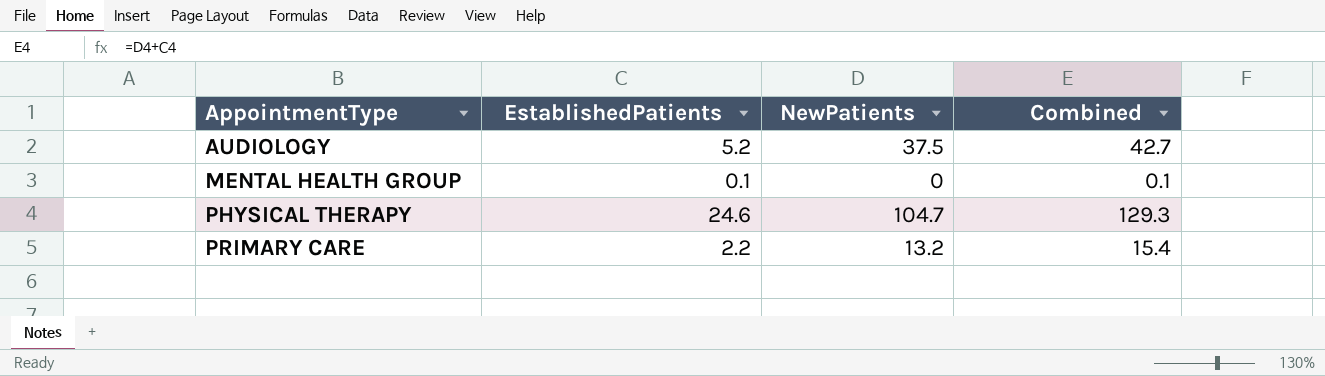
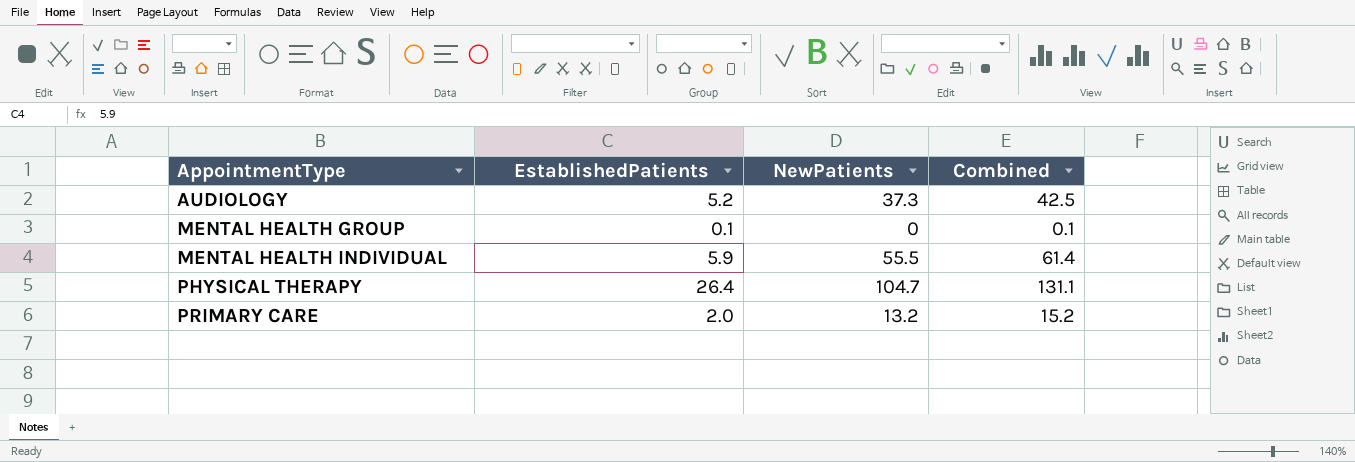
AUDIOLOGY | NewPatients: 37.5 -> 37.3
AUDIOLOGY | Combined: 42.7 -> 42.5
row MENTAL HEALTH INDIVIDUAL: none -> 5.9 | 55.5 | 61.4
PHYSICAL THERAPY | EstablishedPatients: 24.6 -> 26.4
PHYSICAL THERAPY | Combined: 129.3 -> 131.1
PRIMARY CARE | EstablishedPatients: 2.2 -> 2.0
PRIMARY CARE | Combined: 15.4 -> 15.2

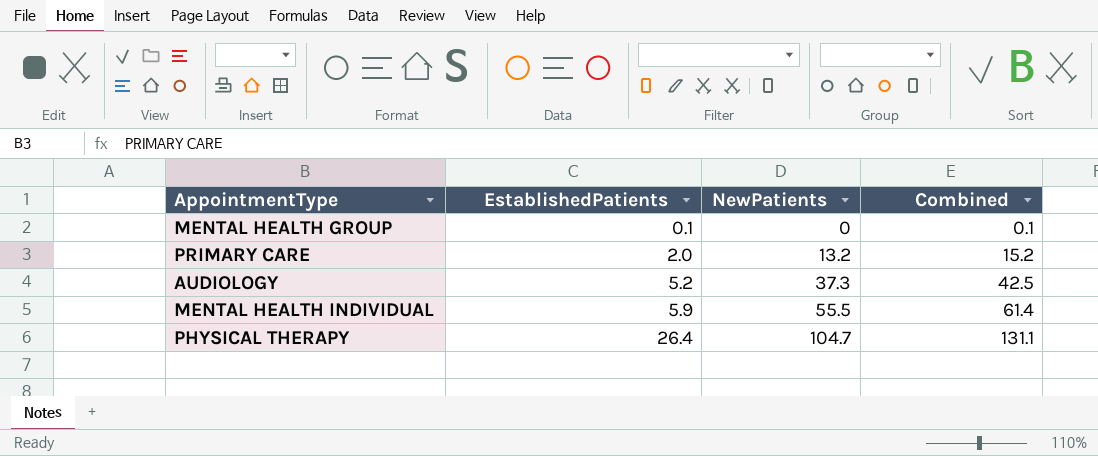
row order: AppointmentType ascending -> EstablishedPatients ascending

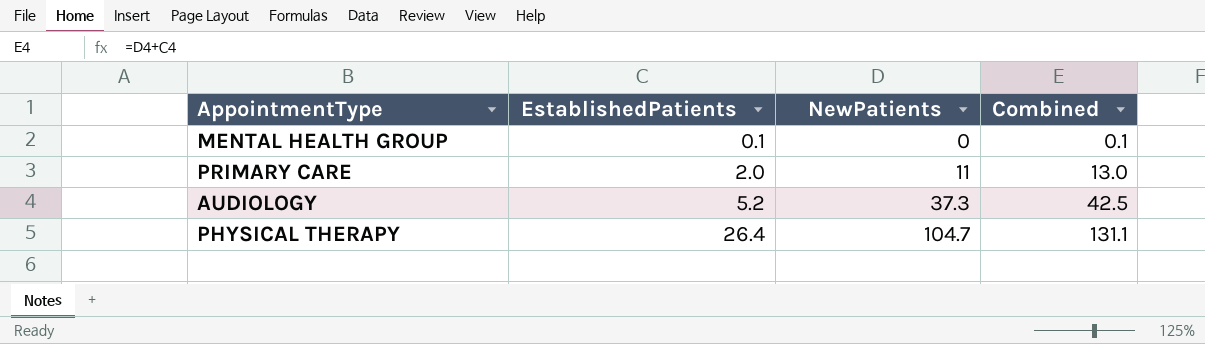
row MENTAL HEALTH INDIVIDUAL: 5.9 | 55.5 | 61.4 -> none
PRIMARY CARE | NewPatients: 13.2 -> 11
PRIMARY CARE | Combined: 15.2 -> 13.0

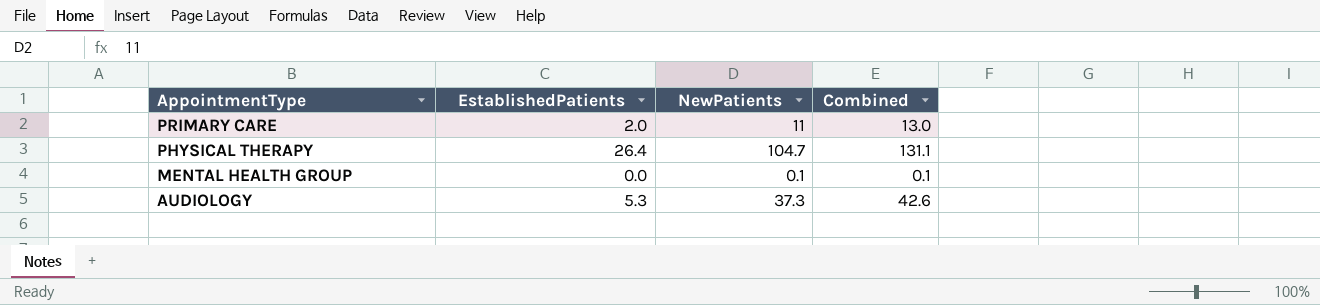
row order: EstablishedPatients ascending -> AppointmentType descending
MENTAL HEALTH GROUP | EstablishedPatients: 0.1 -> 0.0
MENTAL HEALTH GROUP | NewPatients: 0 -> 0.1
AUDIOLOGY | EstablishedPatients: 5.2 -> 5.3
AUDIOLOGY | Combined: 42.5 -> 42.6

